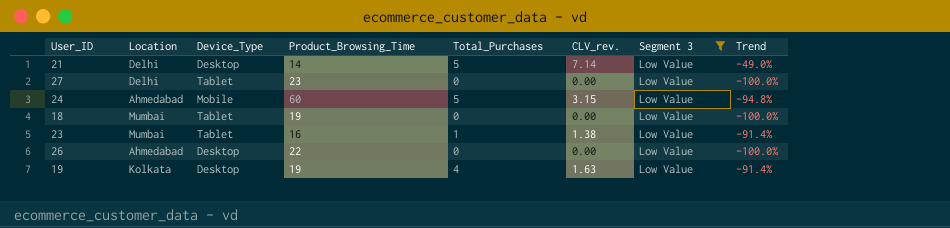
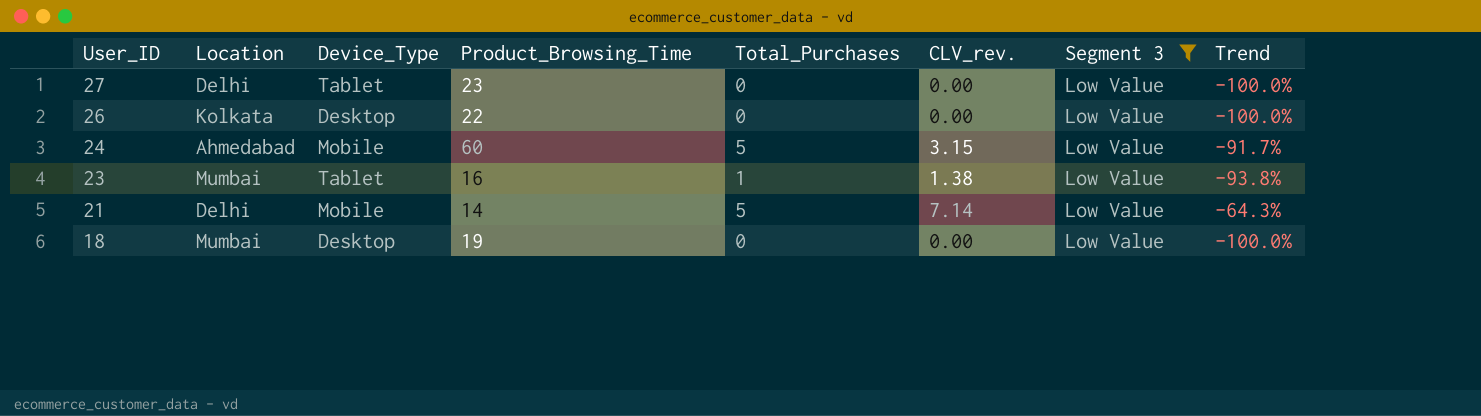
row order: none -> User_ID descending
column Trend | formula: ([CLV_rev.] - [Product_Browsing_Time]) / [Product_Browsing_Time] -> ([Total_Purchases] - [Product_Browsing_Time]) / [Product_Browsing_Time]
row 19: Kolkata | Desktop | 19 | 4 | 1.63 | Low Value | -91.4% -> none
26 | Location: Ahmedabad -> Kolkata
21 | Device_Type: Desktop -> Mobile
18 | Device_Type: Tablet -> Desktop

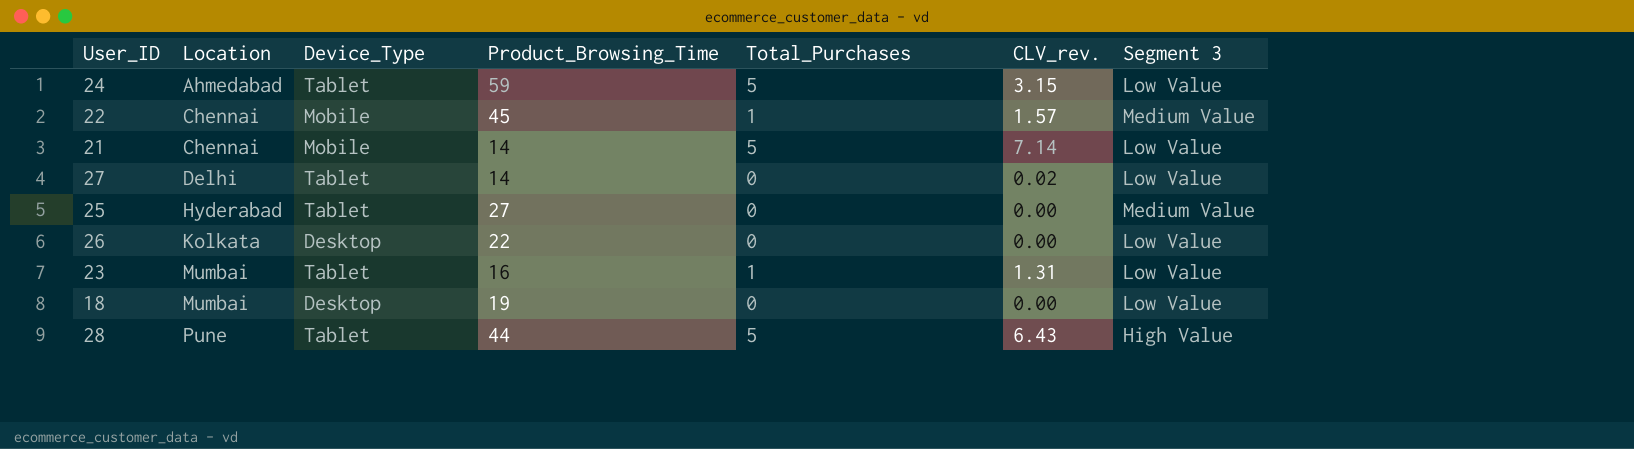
filter: Segment 3 = Low Value -> none
row order: User_ID descending -> Location ascending
column Trend | formula: ([Total_Purchases] - [Product_Browsing_Time]) / [Product_Browsing_Time] -> none
24 | Device_Type: Mobile -> Tablet
24 | Product_Browsing_Time: 60 -> 59
21 | Location: Delhi -> Chennai
27 | Product_Browsing_Time: 23 -> 14
27 | CLV_rev.: 0.00 -> 0.02
23 | CLV_rev.: 1.38 -> 1.31

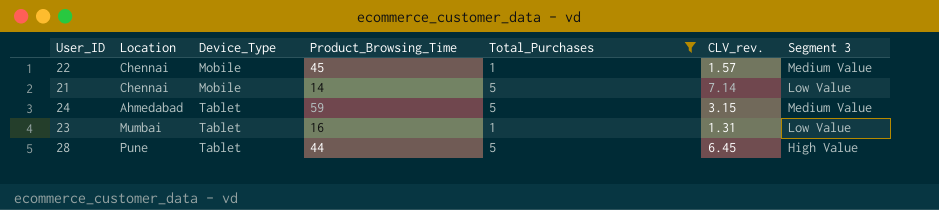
filter: none -> Total_Purchases != 0
row order: Location ascending -> Device_Type ascending
24 | Segment 3: Low Value -> Medium Value
28 | CLV_rev.: 6.43 -> 6.45

